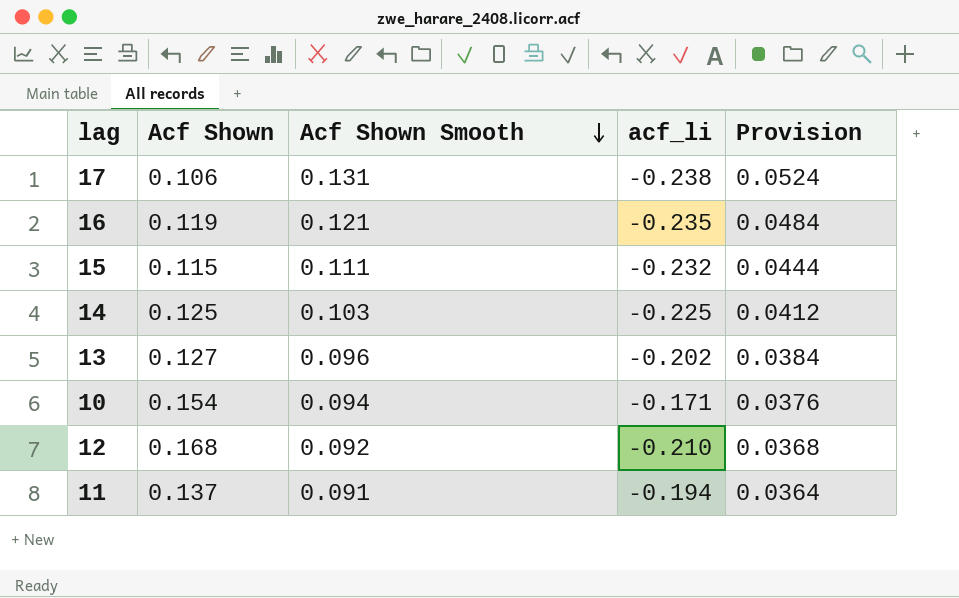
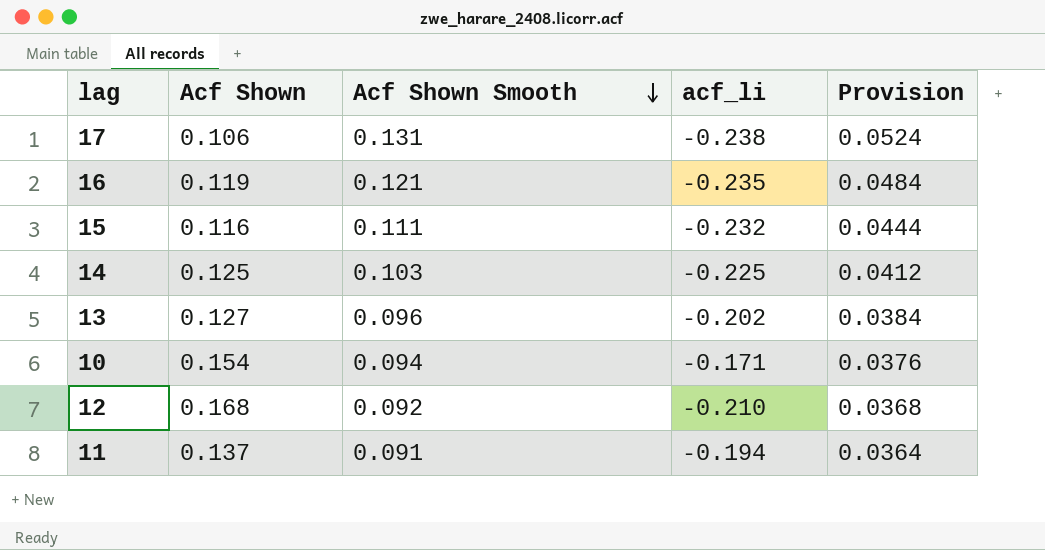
15 | Acf Shown: 0.115 -> 0.116

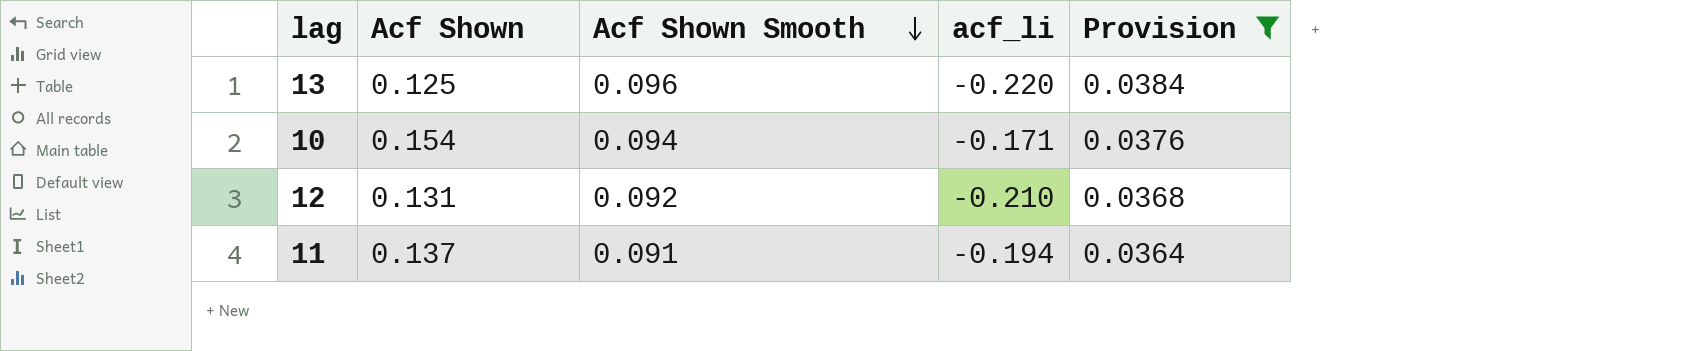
filter: none -> Provision <= 0.0384
13 | Acf Shown: 0.127 -> 0.125
13 | acf_li: -0.202 -> -0.220
12 | Acf Shown: 0.168 -> 0.131

